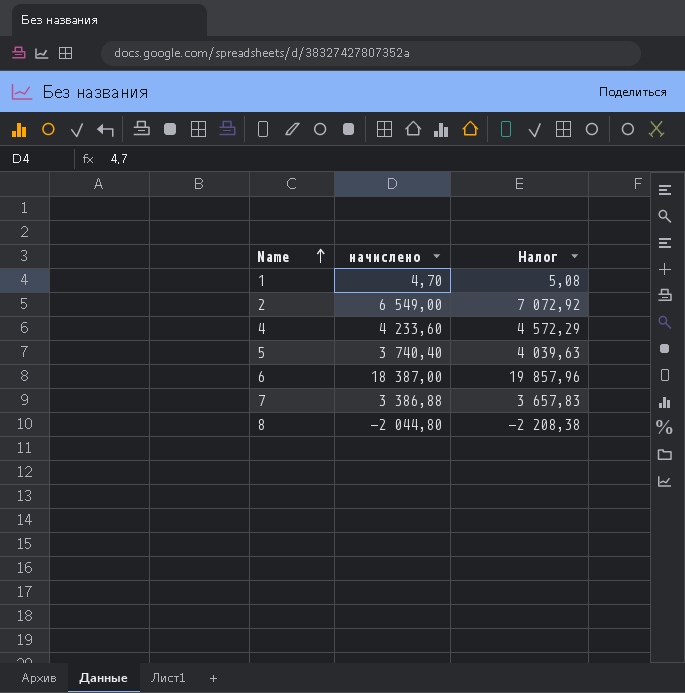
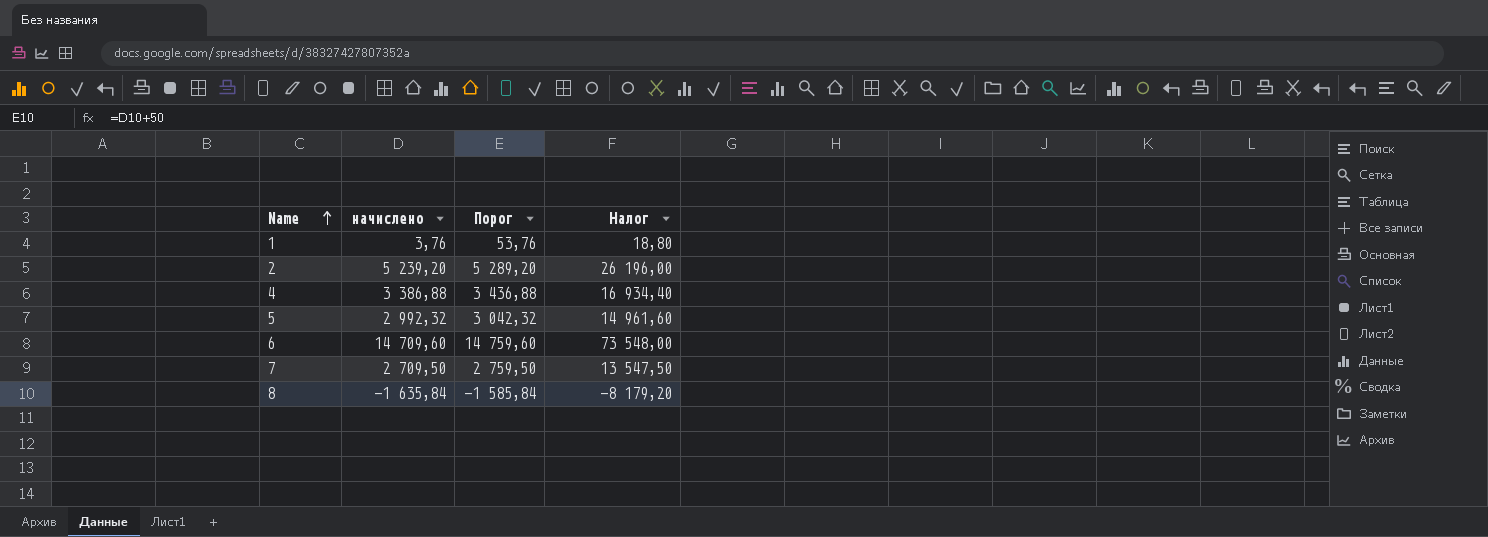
column Порог | formula: none -> [начислено] + 50
column Налог | formula: [начислено] * 1,08 -> [начислено] * 5
1 | начислено: 4,70 -> 3,76
2 | начислено: 6 549,00 -> 5 239,20
4 | начислено: 4 233,60 -> 3 386,88
5 | начислено: 3 740,40 -> 2 992,32
6 | начислено: 18 387,00 -> 14 709,60
7 | начислено: 3 386,88 -> 2 709,50
8 | начислено: -2 044,80 -> -1 635,84

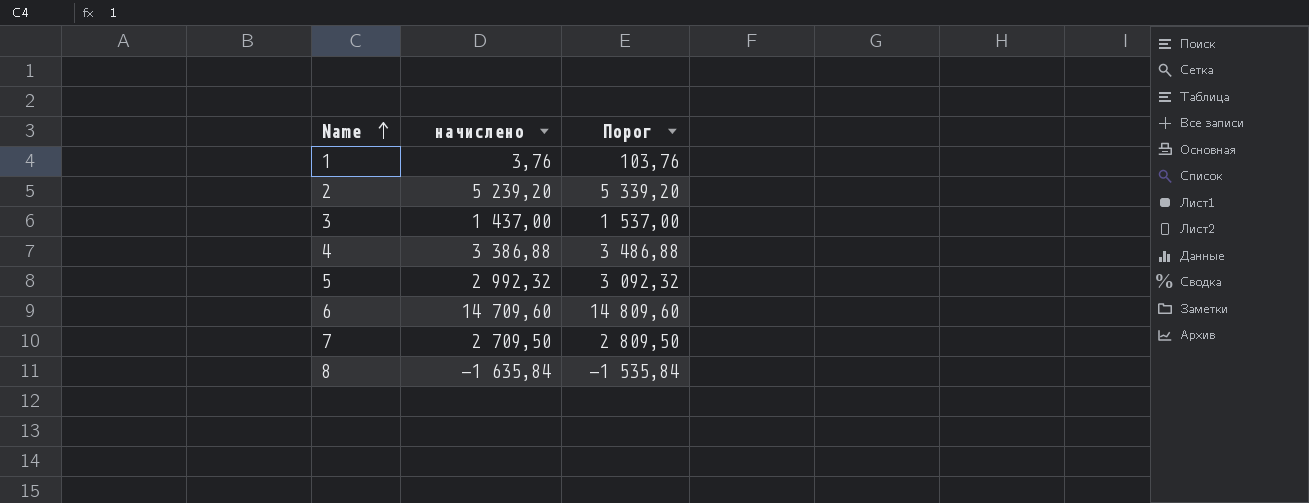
column Налог | formula: [начислено] * 5 -> none
column Порог | formula: [начислено] + 50 -> [начислено] + 100
row 3: none -> 1 437,00 | 1 537,00

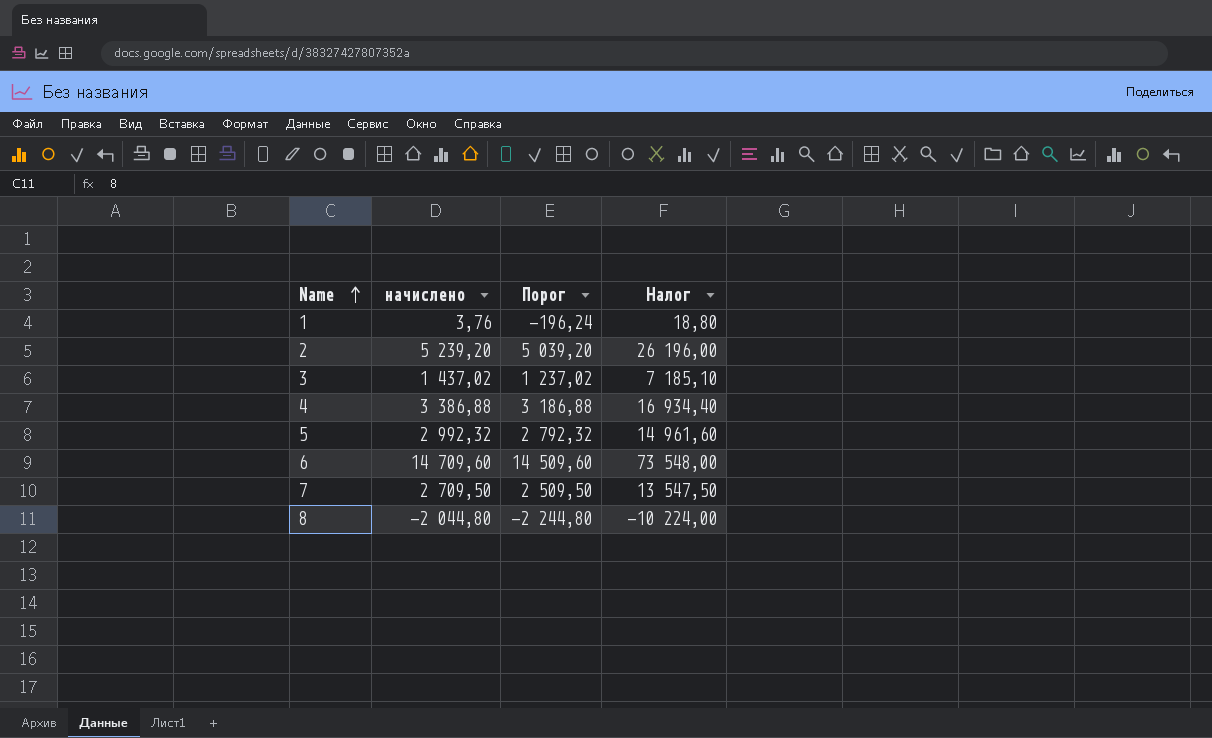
column Порог | formula: [начислено] + 100 -> [начислено] - 200
column Налог | formula: none -> [начислено] * 5
3 | начислено: 1 437,00 -> 1 437,02
8 | начислено: -1 635,84 -> -2 044,80

